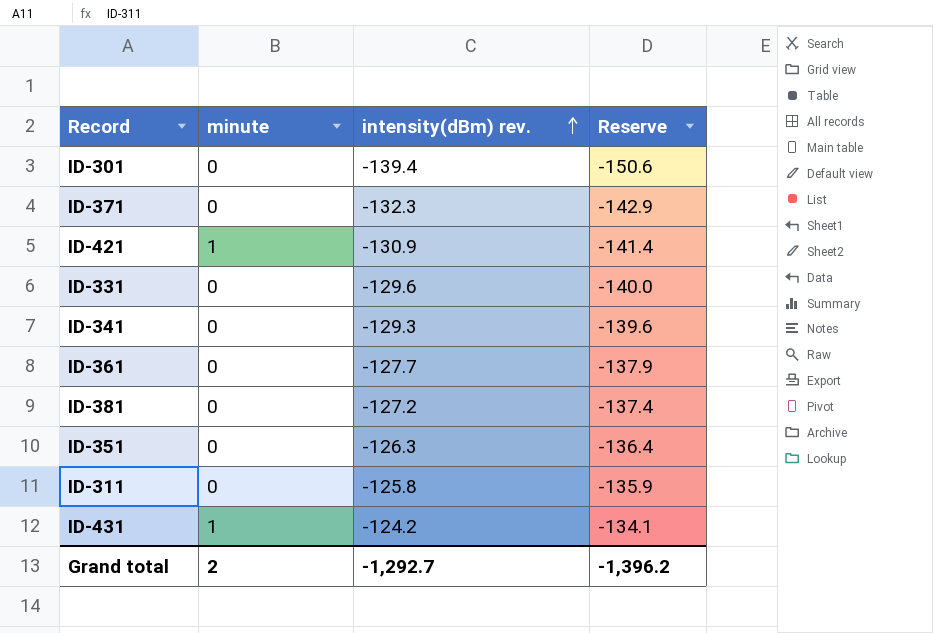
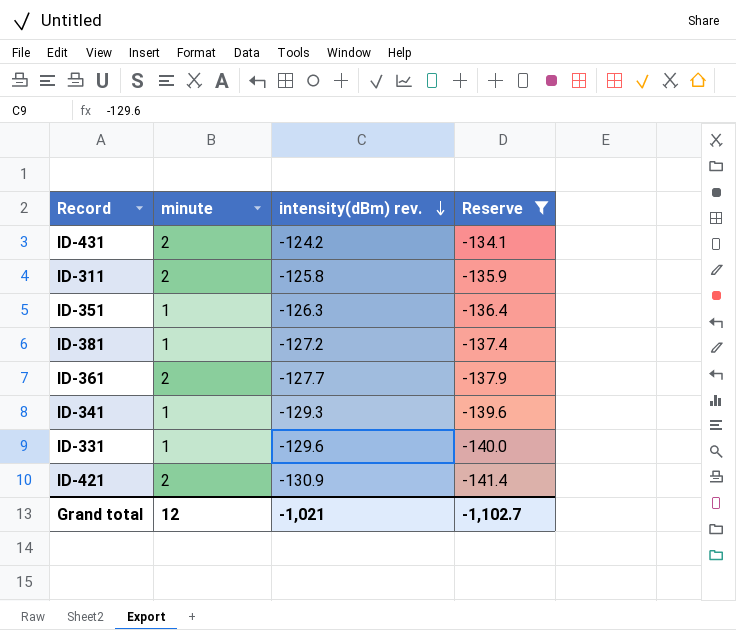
filter: none -> Reserve >= -141.4
row order: intensity(dBm) rev. ascending -> intensity(dBm) rev. descending
ID-431 | minute: 1 -> 2
ID-311 | minute: 0 -> 2
ID-351 | minute: 0 -> 1
ID-381 | minute: 0 -> 1
ID-361 | minute: 0 -> 2
ID-341 | minute: 0 -> 1
ID-331 | minute: 0 -> 1
ID-421 | minute: 1 -> 2
Grand total | minute: 2 -> 12
Grand total | intensity(dBm) rev.: -1,292.7 -> -1,021
Grand total | Reserve: -1,396.2 -> -1,102.7

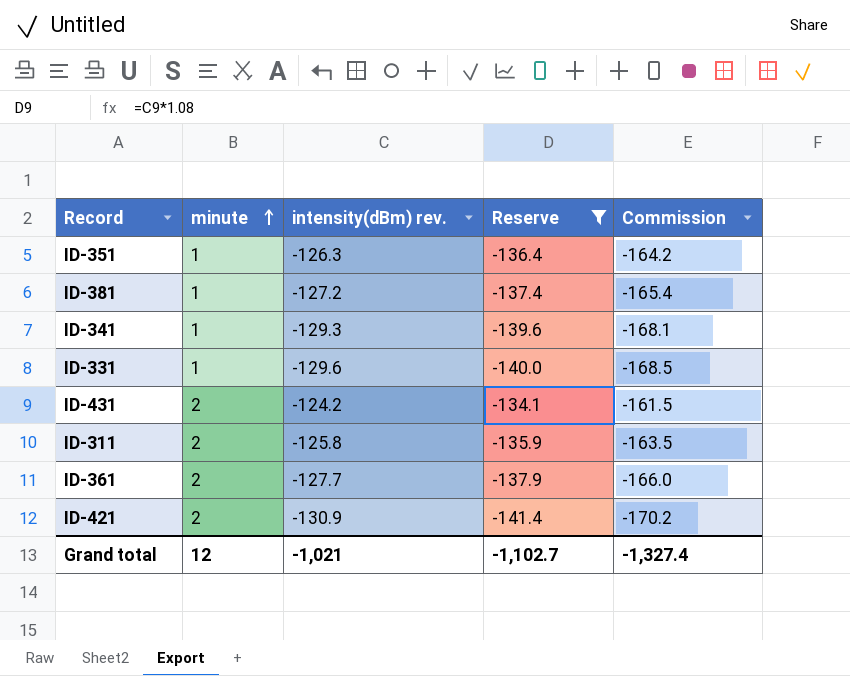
row order: intensity(dBm) rev. descending -> minute ascending
column Commission | formula: none -> [intensity(dBm) rev.] * 1.3

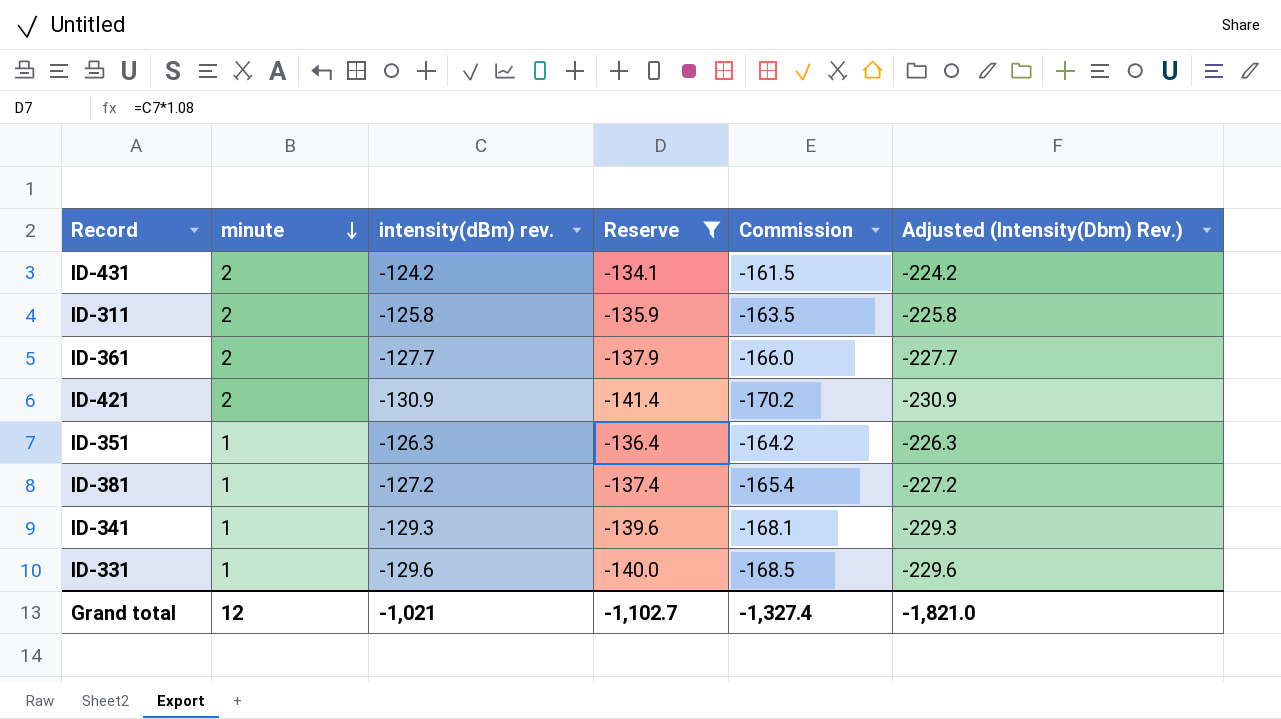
row order: minute ascending -> minute descending
column Adjusted (Intensity(Dbm) Rev.) | formula: none -> [intensity(dBm) rev.] - 100

